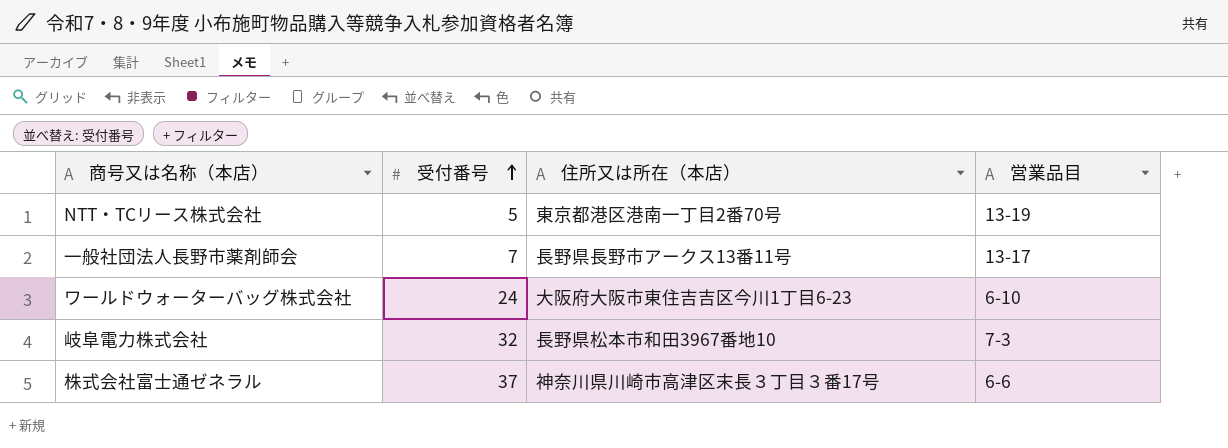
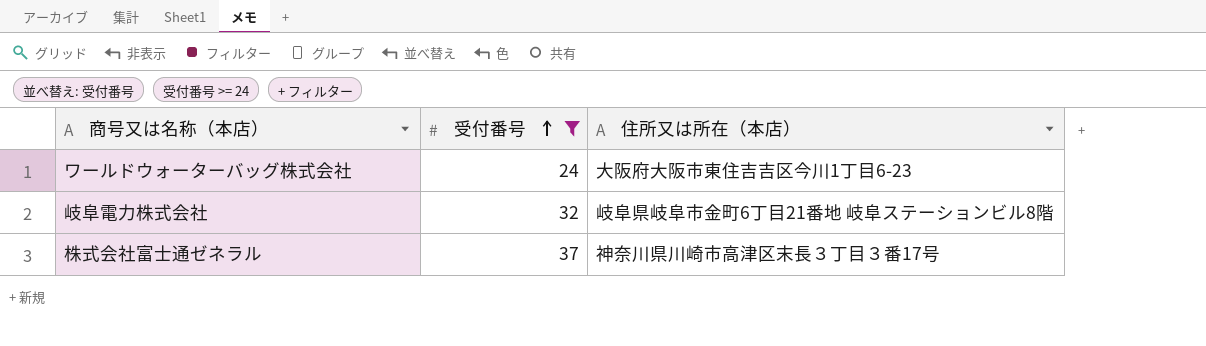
filter: none -> 受付番号 >= 24
column 営業品目 | position: 4 -> none
岐阜電力株式会社 | 住所又は所在（本店）: 長野県松本市和田3967番地10 -> 岐阜県岐阜市金町6丁目21番地 岐阜ステーションビル8階

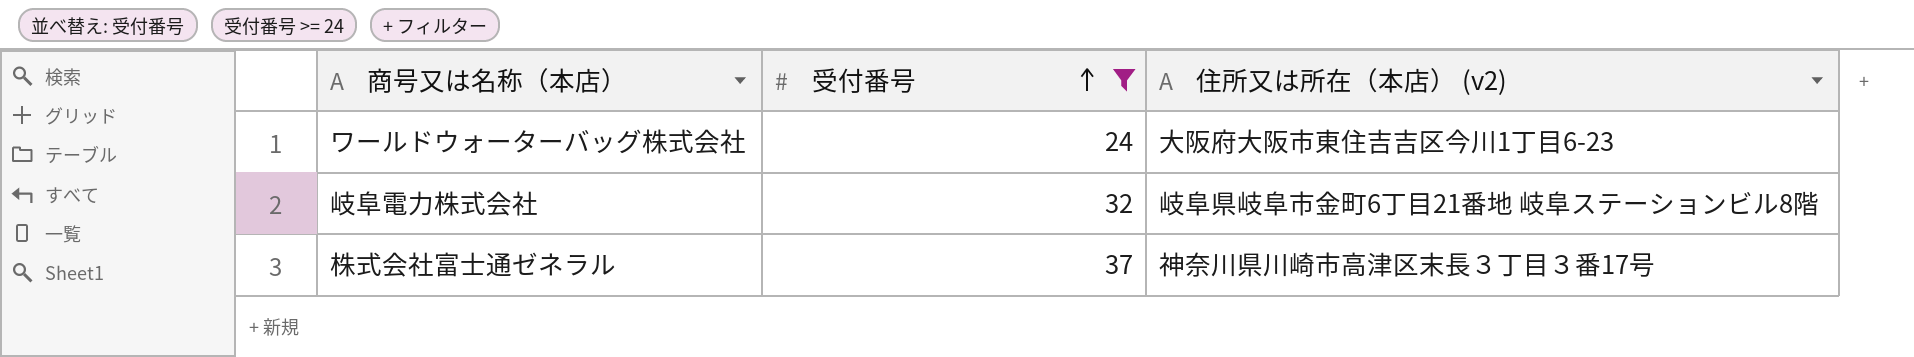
column name: 住所又は所在（本店） -> 住所又は所在（本店） (v2)

